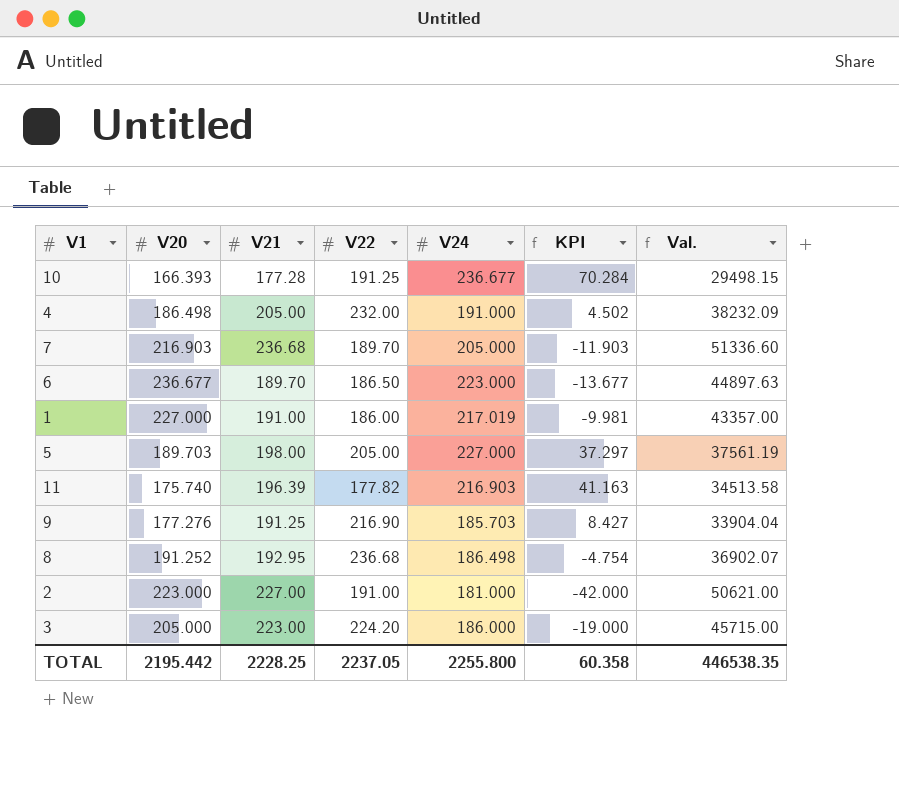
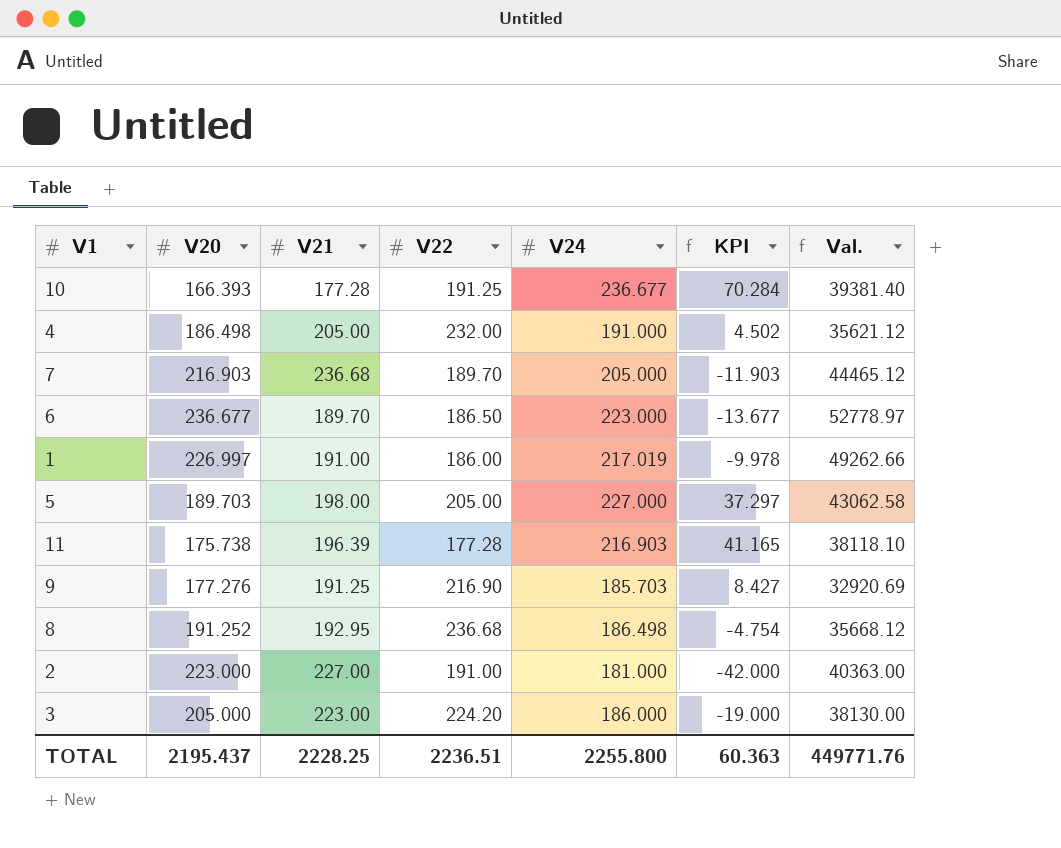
column Val. | formula: [V20] * [V21] -> [V20] * [V24]
1 | V20: 227.000 -> 226.997
1 | KPI: -9.981 -> -9.978
11 | V20: 175.740 -> 175.738
11 | V22: 177.82 -> 177.28
11 | KPI: 41.163 -> 41.165
TOTAL | V20: 2195.442 -> 2195.437
TOTAL | V22: 2237.05 -> 2236.51
TOTAL | KPI: 60.358 -> 60.363
TOTAL | Val.: 446538.35 -> 449771.76

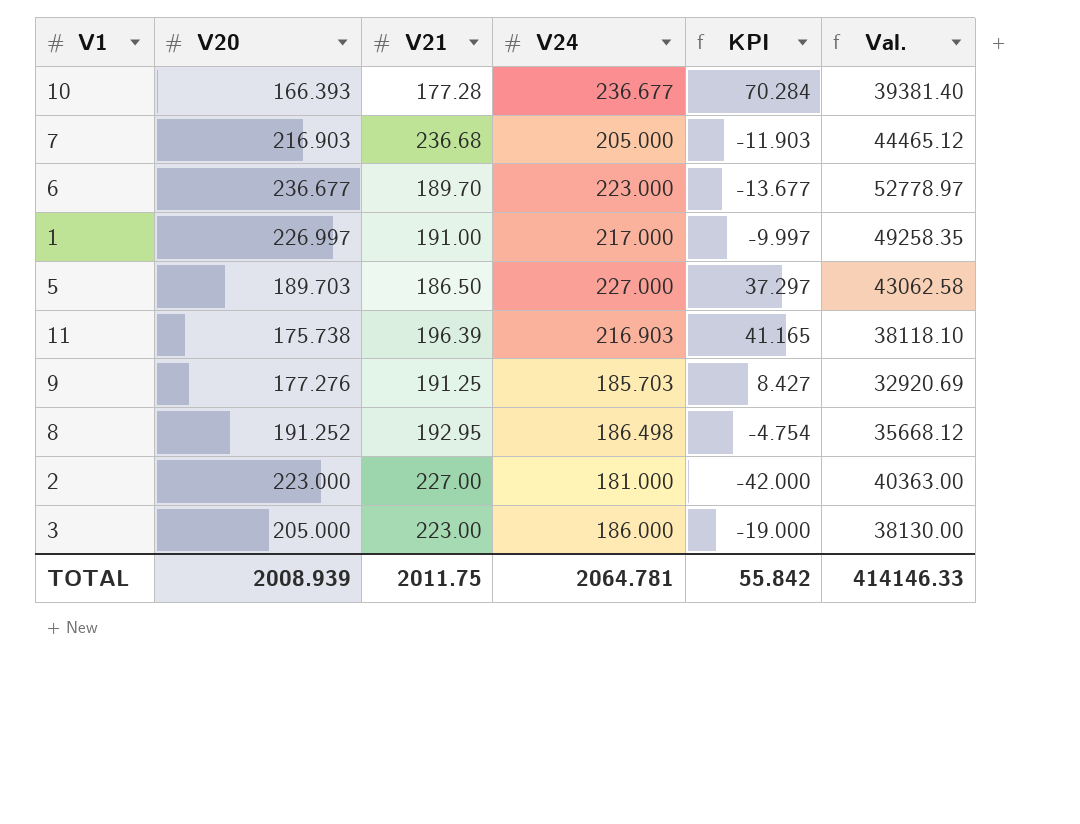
column V22 | position: 4 -> none
row 4: 186.498 | 205.00 | 232.00 | 191.000 | 4.502 | 35621.12 -> none
1 | V24: 217.019 -> 217.000
1 | KPI: -9.978 -> -9.997
1 | Val.: 49262.66 -> 49258.35
5 | V21: 198.00 -> 186.50
TOTAL | V20: 2195.437 -> 2008.939
TOTAL | V21: 2228.25 -> 2011.75
TOTAL | V24: 2255.800 -> 2064.781
TOTAL | KPI: 60.363 -> 55.842
TOTAL | Val.: 449771.76 -> 414146.33

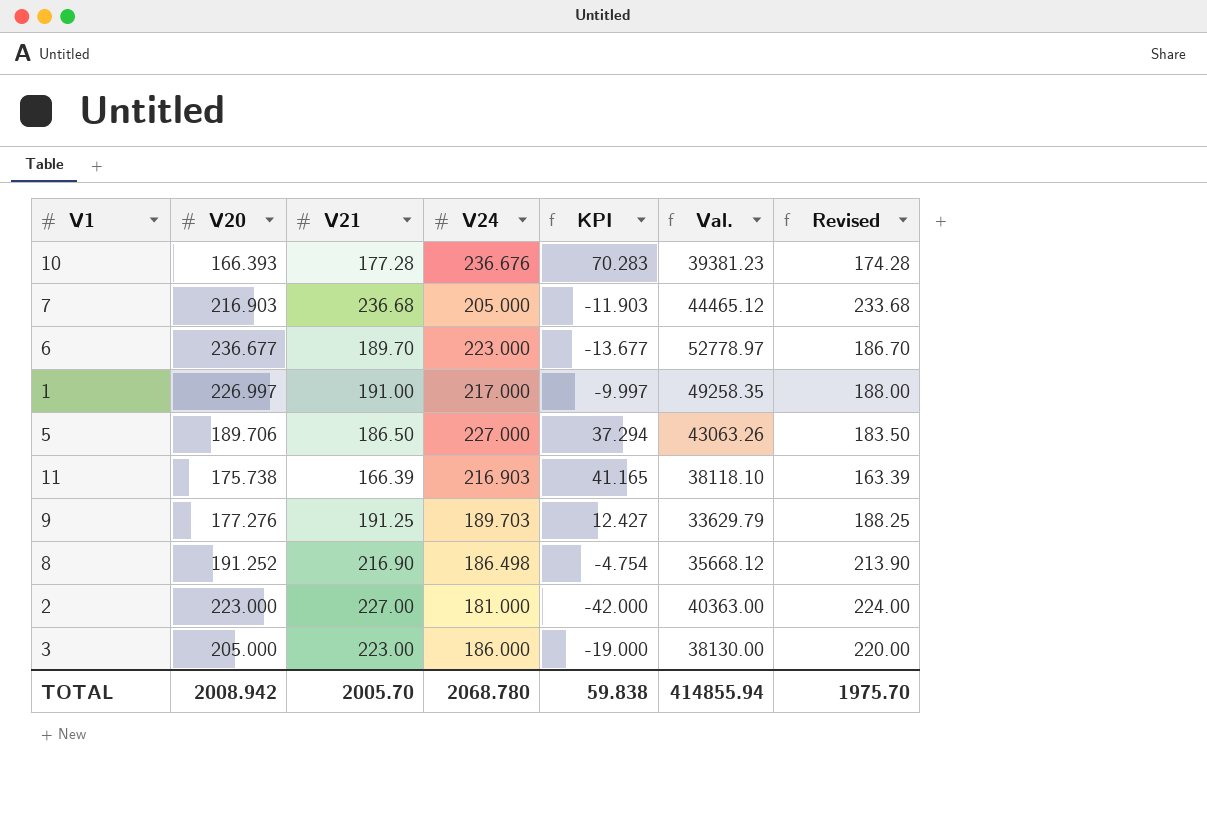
column Revised | formula: none -> [V21] - 3
10 | V24: 236.677 -> 236.676
10 | KPI: 70.284 -> 70.283
10 | Val.: 39381.40 -> 39381.23
5 | V20: 189.703 -> 189.706
5 | KPI: 37.297 -> 37.294
5 | Val.: 43062.58 -> 43063.26
11 | V21: 196.39 -> 166.39
9 | V24: 185.703 -> 189.703
9 | KPI: 8.427 -> 12.427
9 | Val.: 32920.69 -> 33629.79
8 | V21: 192.95 -> 216.90
TOTAL | V20: 2008.939 -> 2008.942
TOTAL | V21: 2011.75 -> 2005.70
TOTAL | V24: 2064.781 -> 2068.780
TOTAL | KPI: 55.842 -> 59.838
TOTAL | Val.: 414146.33 -> 414855.94

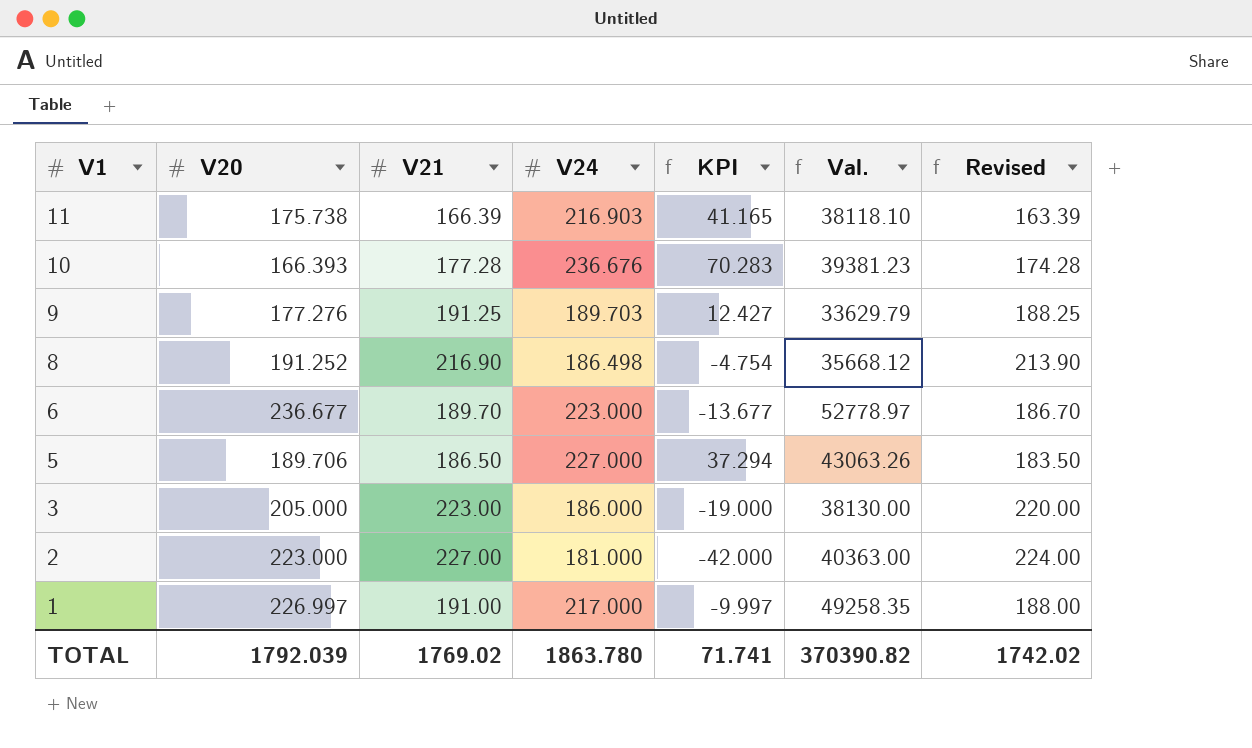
row order: none -> V1 descending
row 7: 216.903 | 236.68 | 205.000 | -11.903 | 44465.12 | 233.68 -> none
TOTAL | V20: 2008.942 -> 1792.039
TOTAL | V21: 2005.70 -> 1769.02
TOTAL | V24: 2068.780 -> 1863.780
TOTAL | KPI: 59.838 -> 71.741
TOTAL | Val.: 414855.94 -> 370390.82
TOTAL | Revised: 1975.70 -> 1742.02

